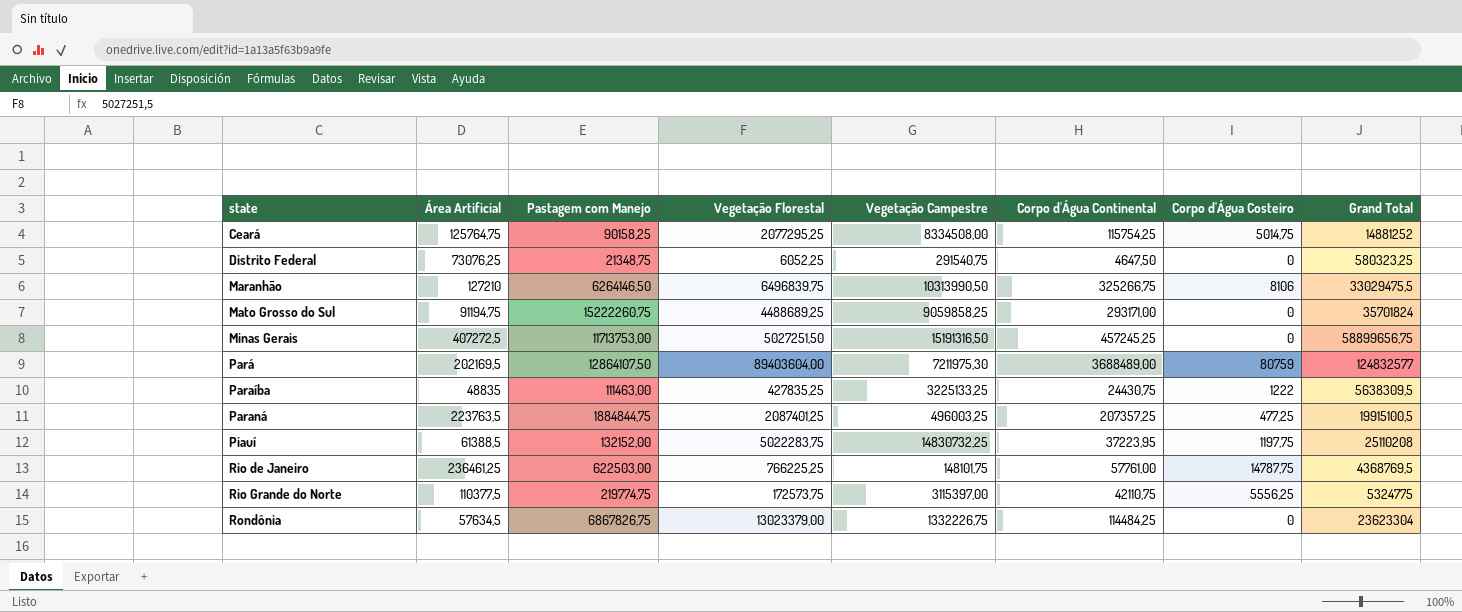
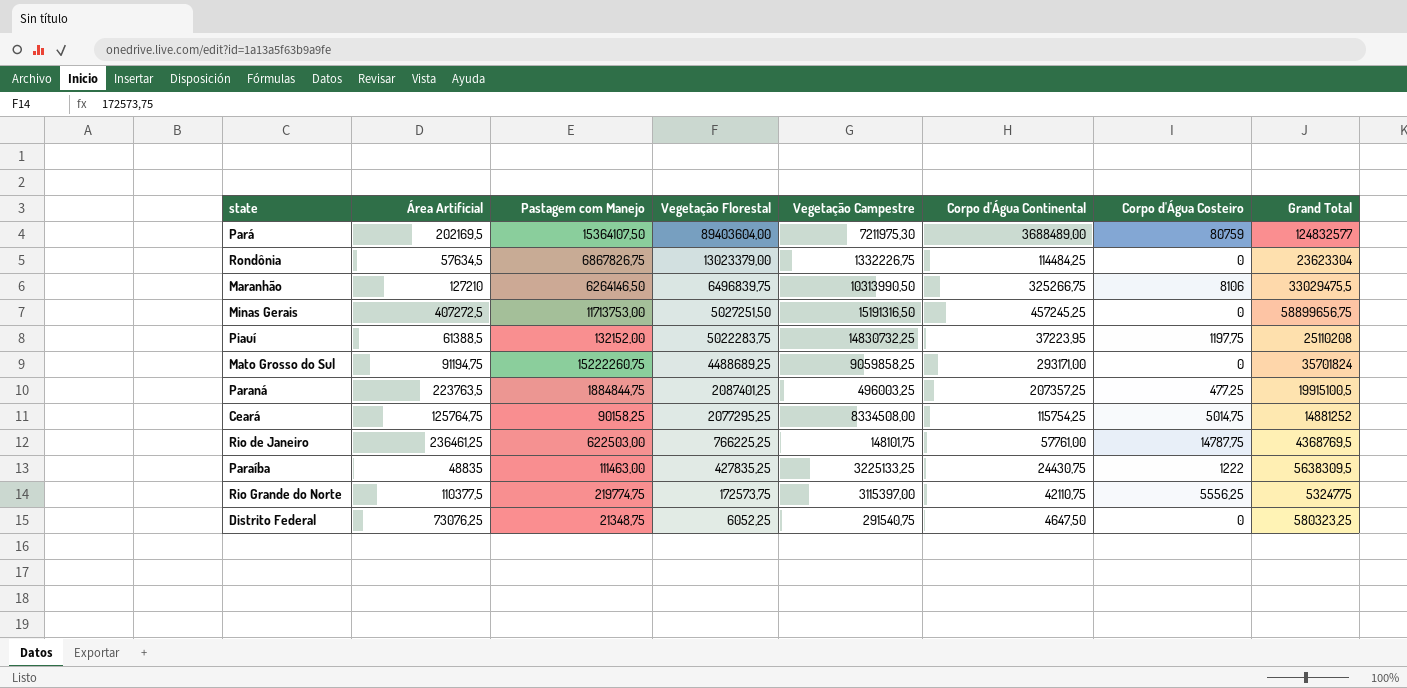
row order: state ascending -> Vegetação Florestal descending
Pará | Pastagem com Manejo: 12864107,50 -> 15364107,50

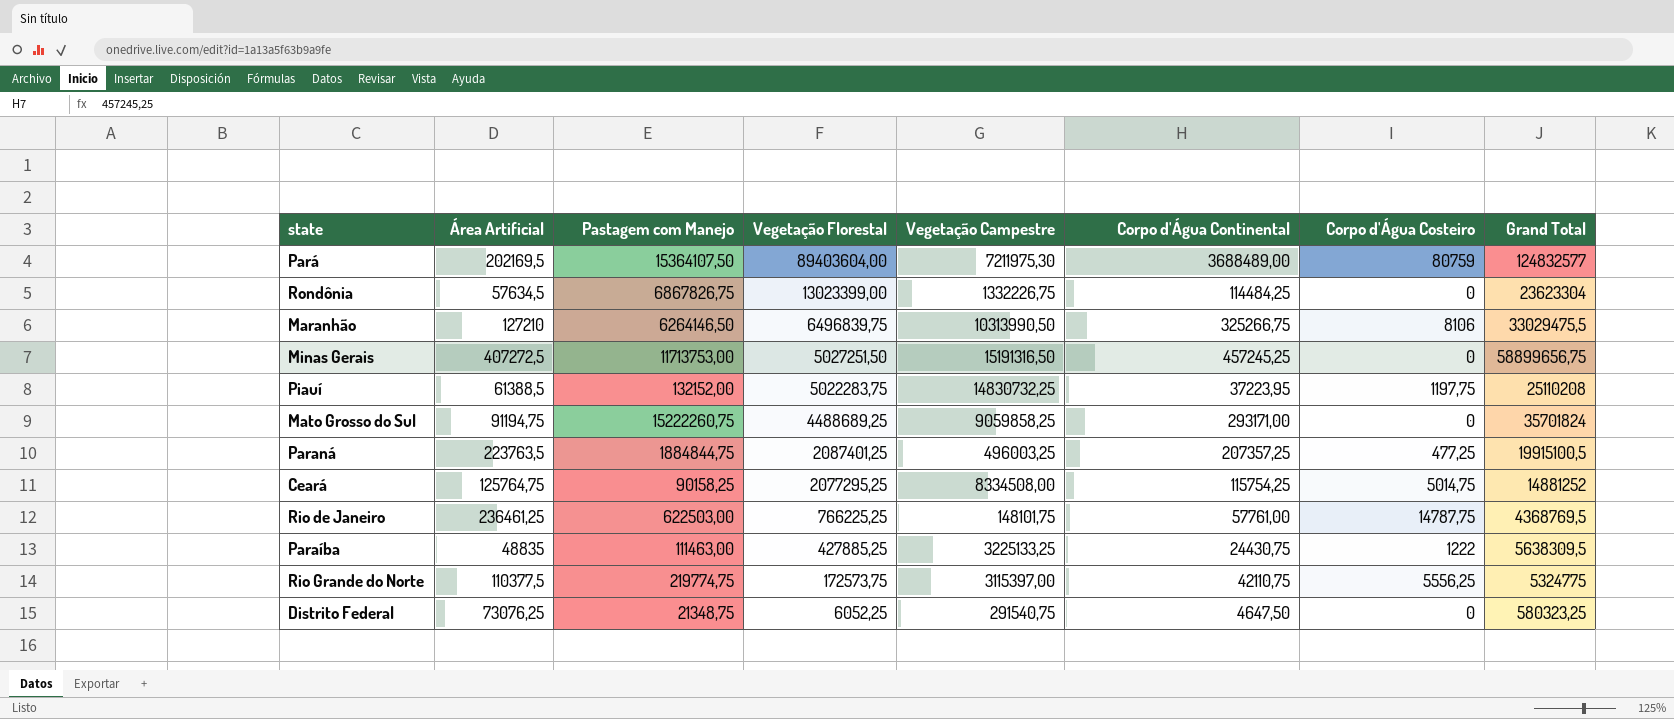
Rondônia | Vegetação Florestal: 13023379,00 -> 13023399,00
Paraíba | Vegetação Florestal: 427835,25 -> 427885,25

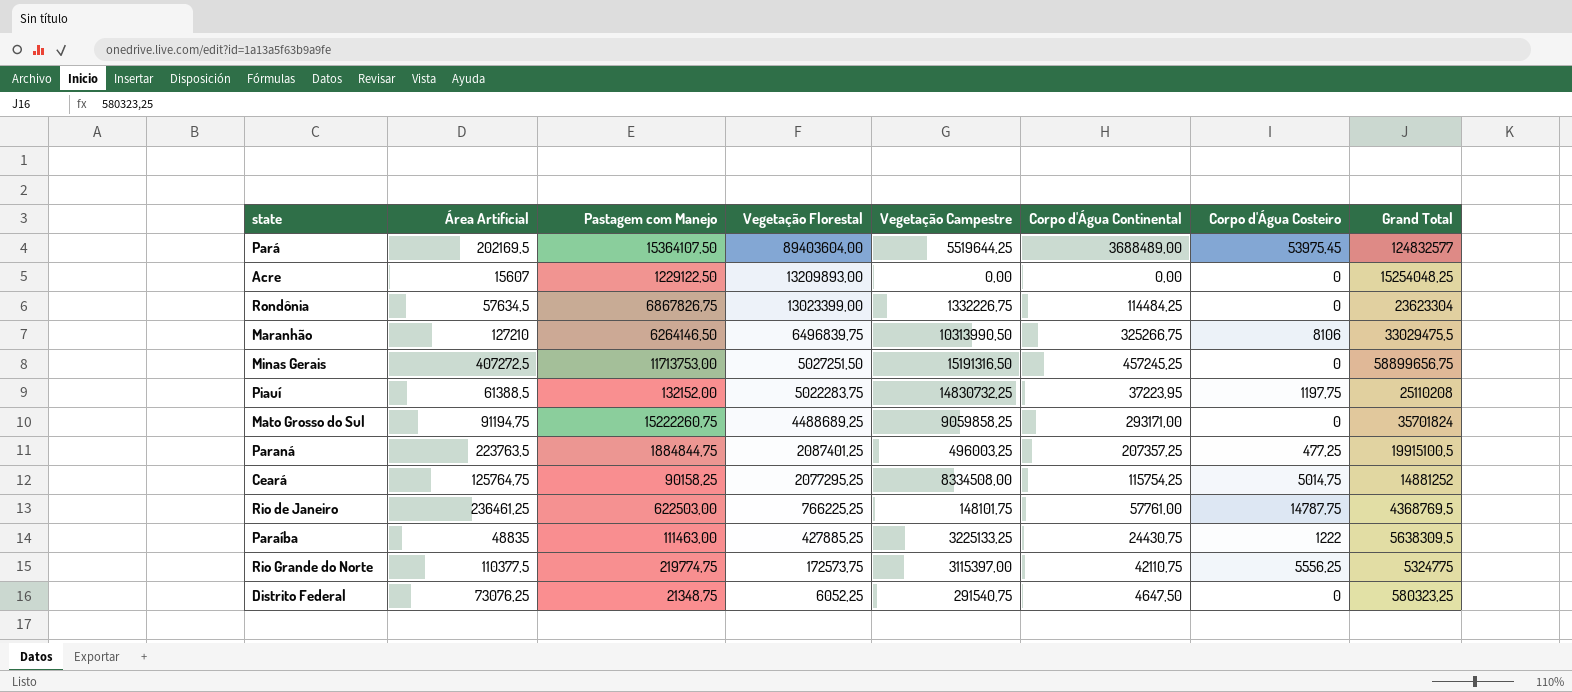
Pará | Vegetação Campestre: 7211975,30 -> 5519644,25
Pará | Corpo d'Água Costeiro: 80759 -> 53975,45
row Acre: none -> 15607 | 1229122,50 | 13209893,00 | 0,00 | 0,00 | 0 | 15254048,25

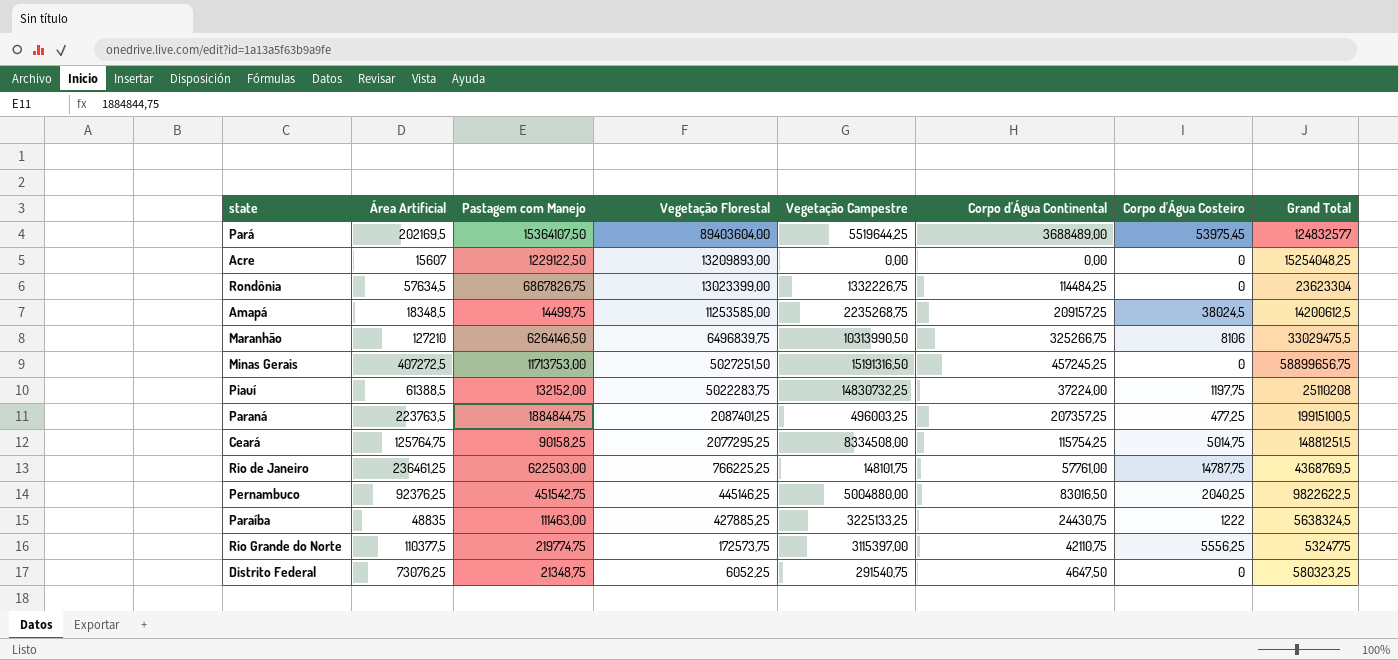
row Mato Grosso do Sul: 91194,75 | 15222260,75 | 4488689,25 | 9059858,25 | 293171,00 | 0 | 35701824 -> none
row Amapá: none -> 18348,5 | 14499,75 | 11253585,00 | 2235268,75 | 209157,25 | 38024,5 | 14200612,5
Piauí | Corpo d'Água Continental: 37223,95 -> 37224,00
Ceará | Grand Total: 14881252 -> 14881251,5
row Pernambuco: none -> 92376,25 | 451542,75 | 445146,25 | 5004880,00 | 83016,50 | 2040,25 | 9822622,5
Paraíba | Grand Total: 5638309,5 -> 5638324,5

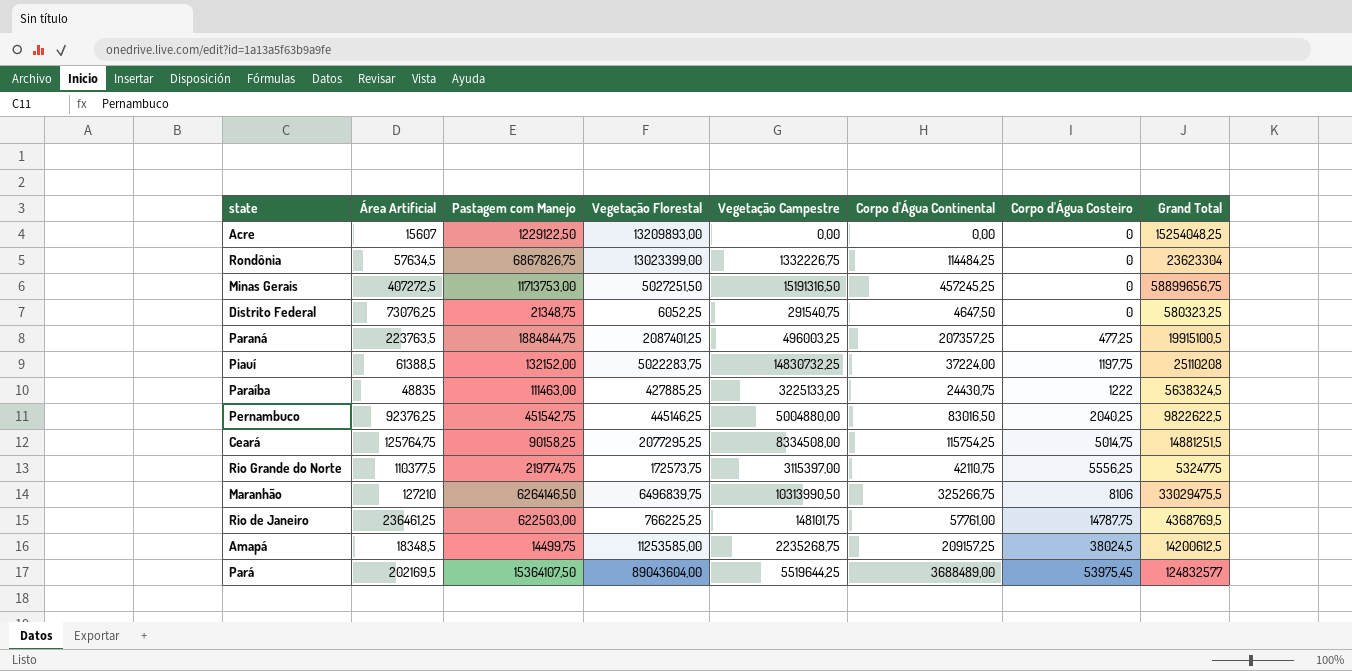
row order: Vegetação Florestal descending -> Corpo d'Água Costeiro ascending
Pará | Vegetação Florestal: 89403604,00 -> 89043604,00

